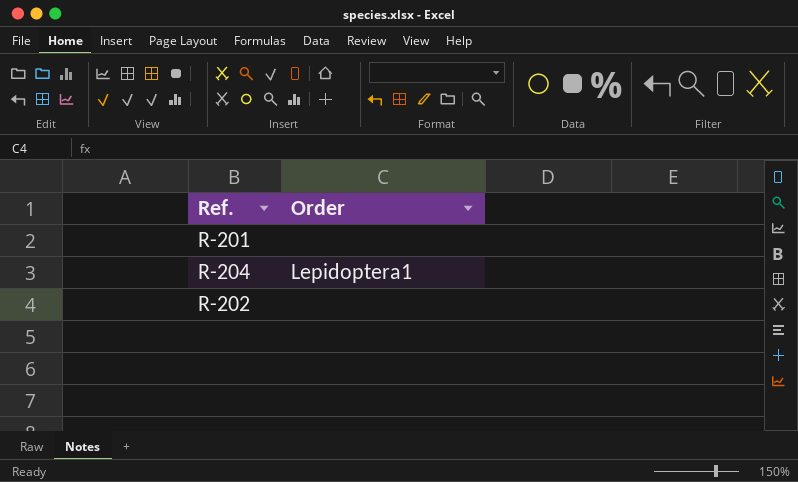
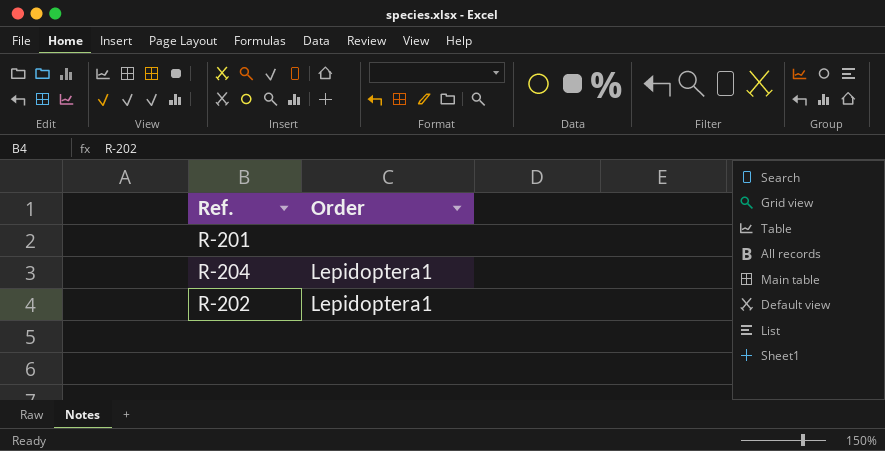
R-202 | Order: none -> Lepidoptera1

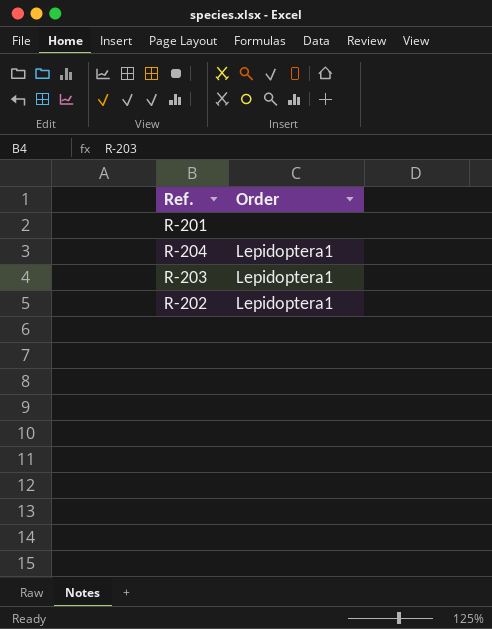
row R-203: none -> Lepidoptera1

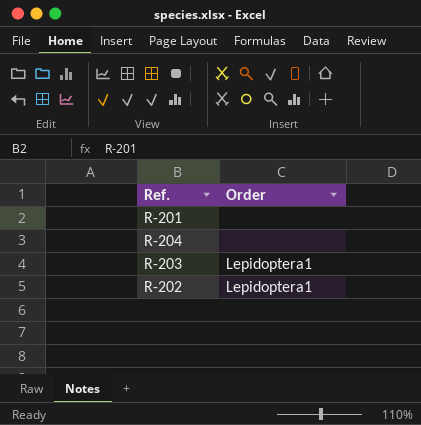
R-204 | Order: Lepidoptera1 -> none

